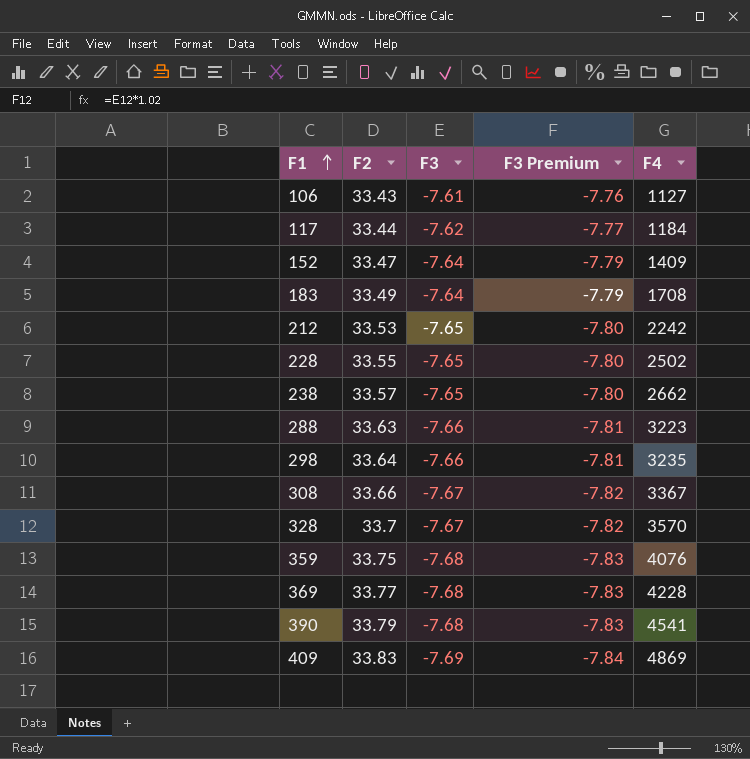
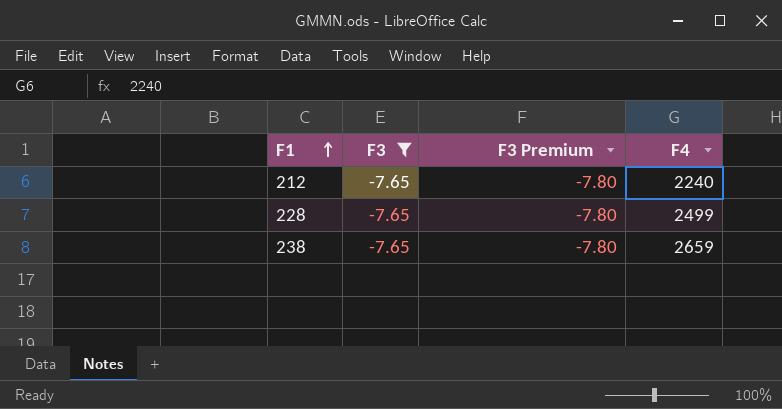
filter: none -> F3 = -7.65
column F2 | position: 2 -> none
212 | F4: 2242 -> 2240
228 | F4: 2502 -> 2499
238 | F4: 2662 -> 2659

